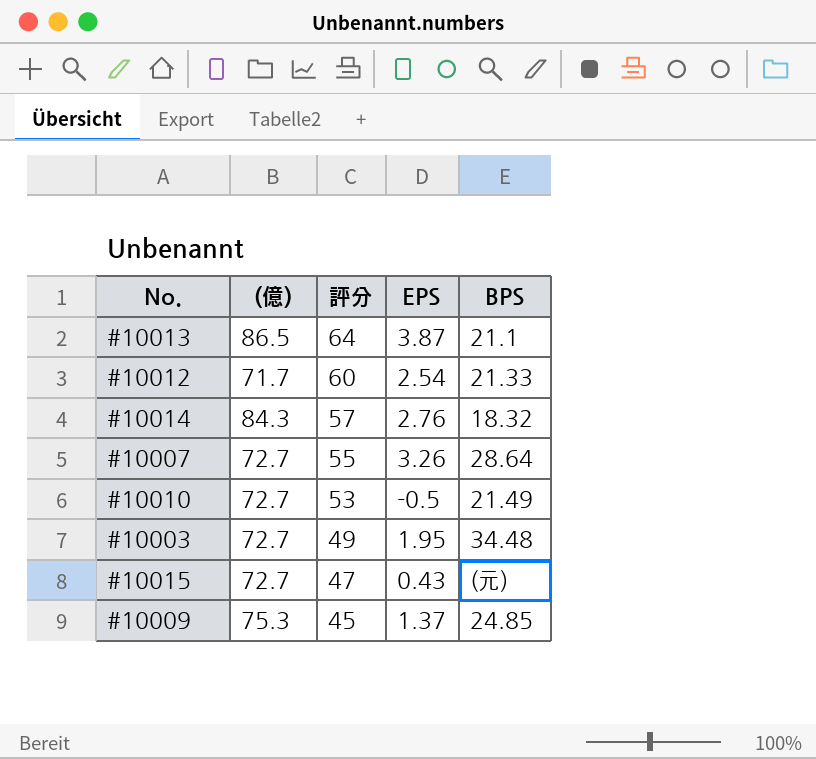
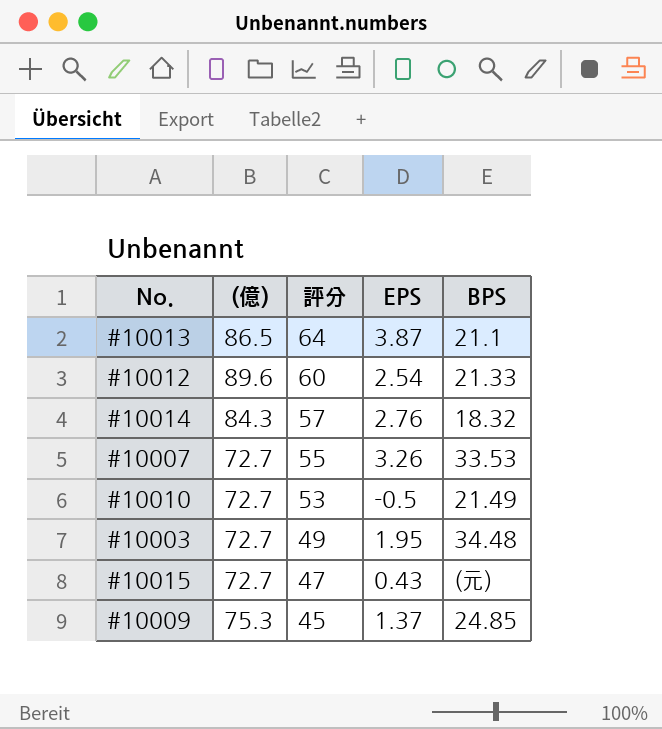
#10012 | (億): 71.7 -> 89.6
#10007 | BPS: 28.64 -> 33.53

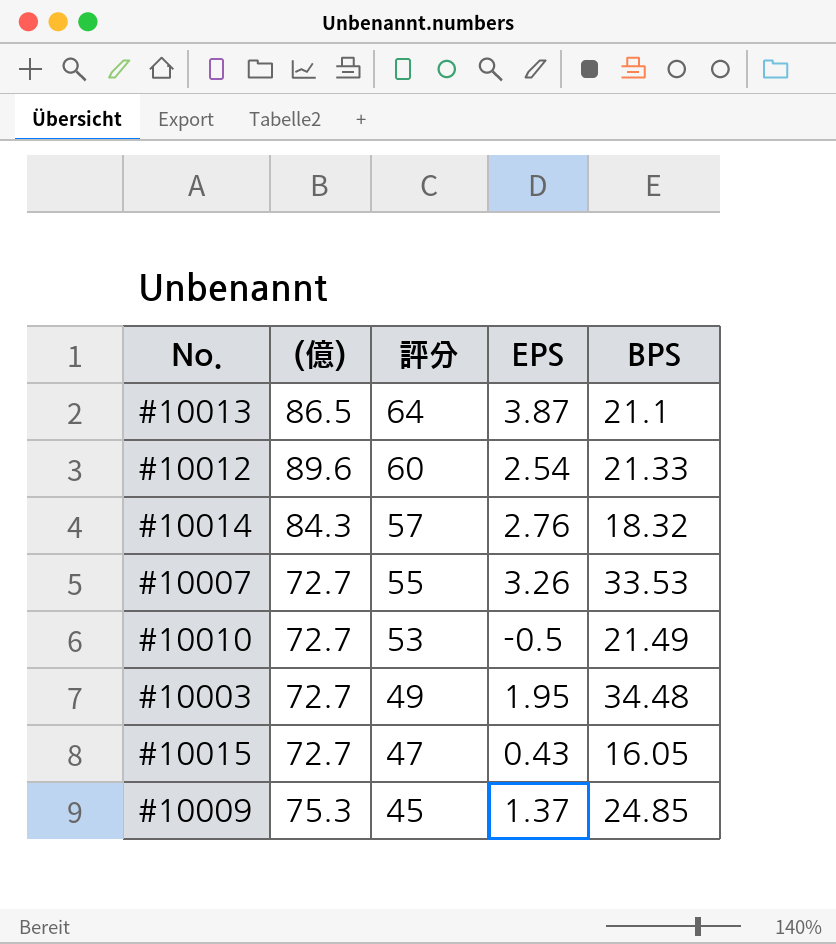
#10015 | BPS: (元) -> 16.05

